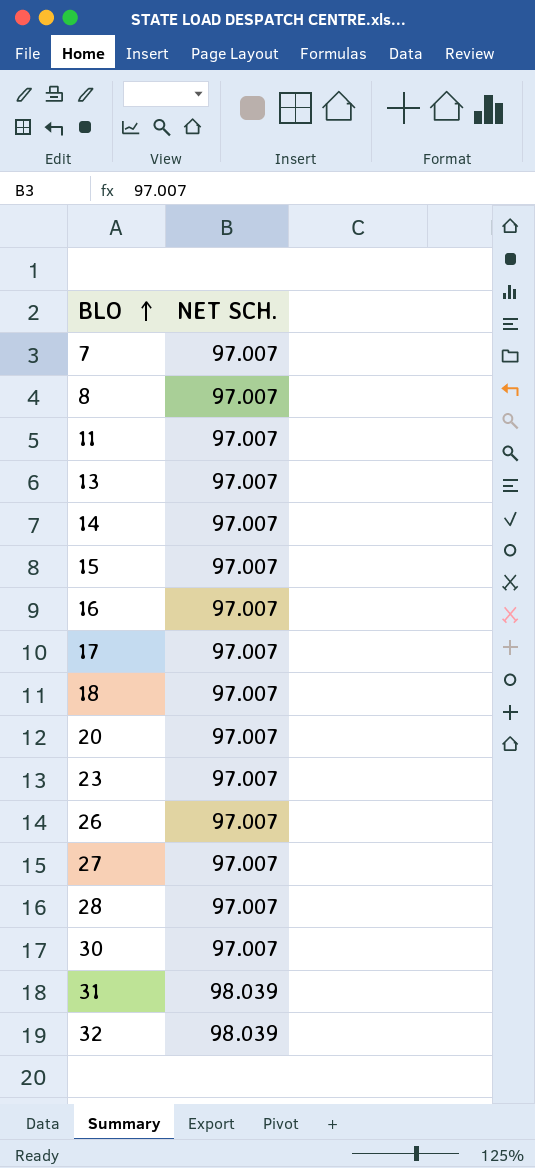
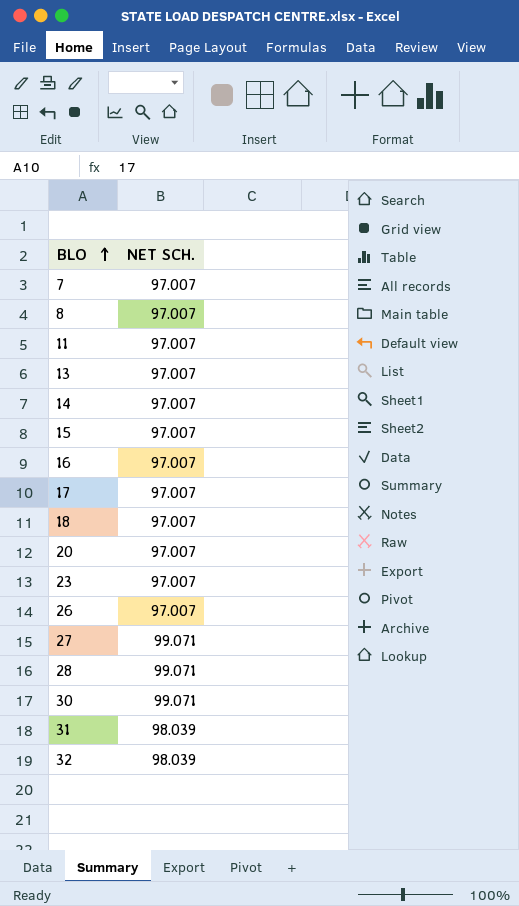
27 | NET SCH.: 97.007 -> 99.071
28 | NET SCH.: 97.007 -> 99.071
30 | NET SCH.: 97.007 -> 99.071

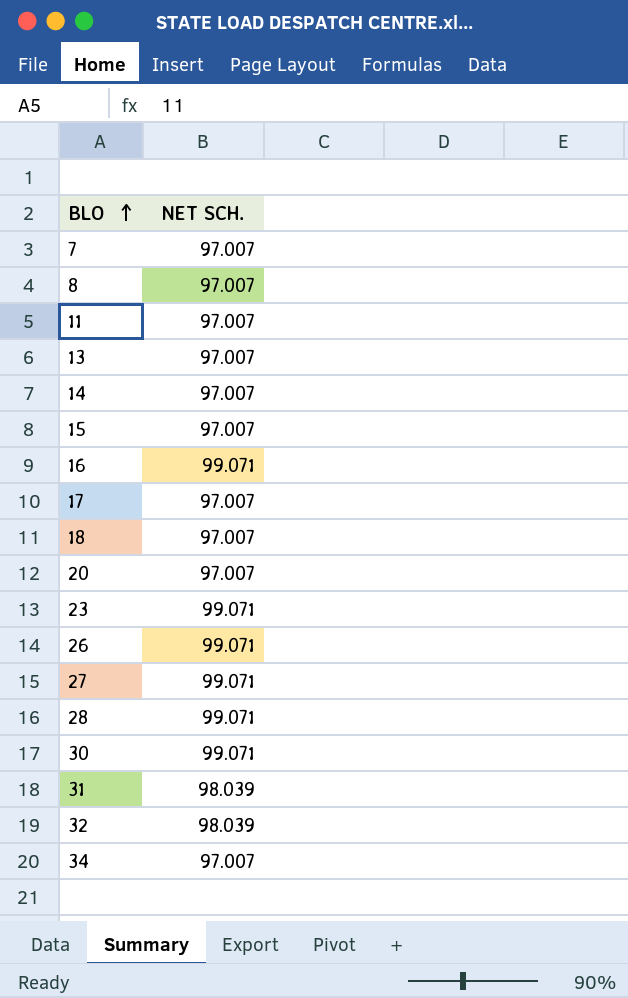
16 | NET SCH.: 97.007 -> 99.071
23 | NET SCH.: 97.007 -> 99.071
26 | NET SCH.: 97.007 -> 99.071
row 34: none -> 97.007

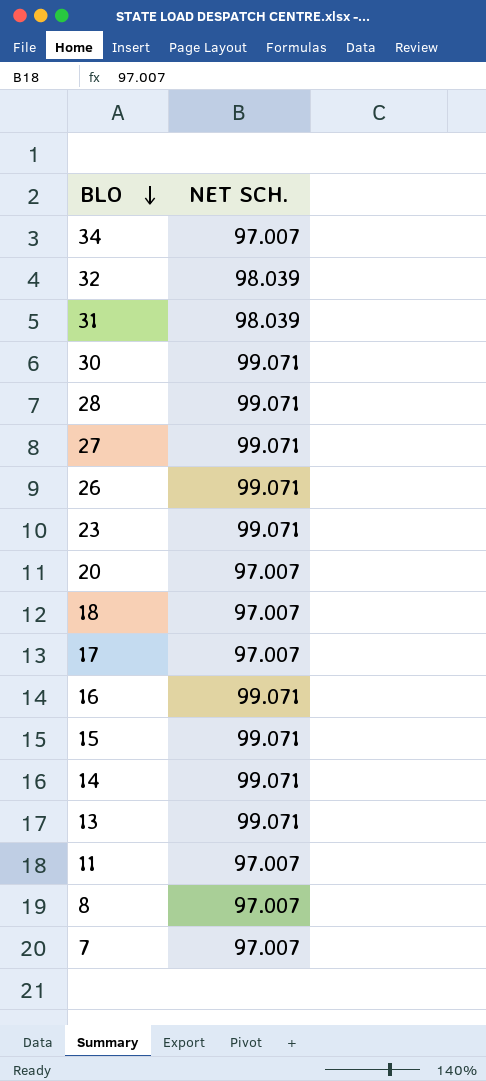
row order: BLO ascending -> BLO descending
15 | NET SCH.: 97.007 -> 99.071
14 | NET SCH.: 97.007 -> 99.071
13 | NET SCH.: 97.007 -> 99.071

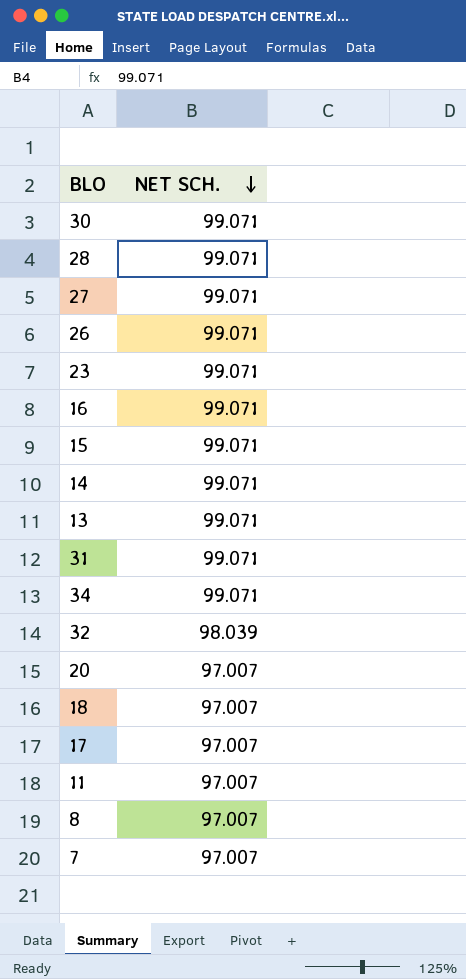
row order: BLO descending -> NET SCH. descending
31 | NET SCH.: 98.039 -> 99.071
34 | NET SCH.: 97.007 -> 99.071

